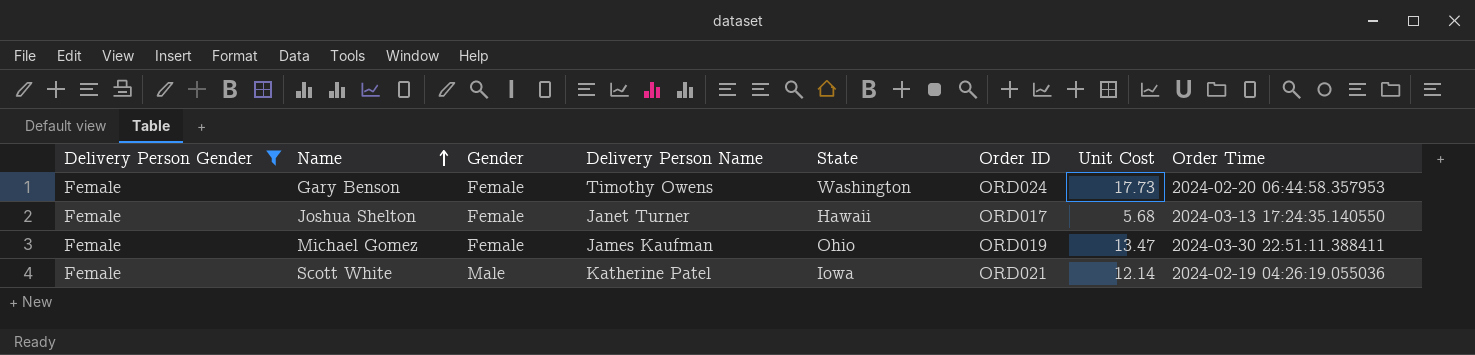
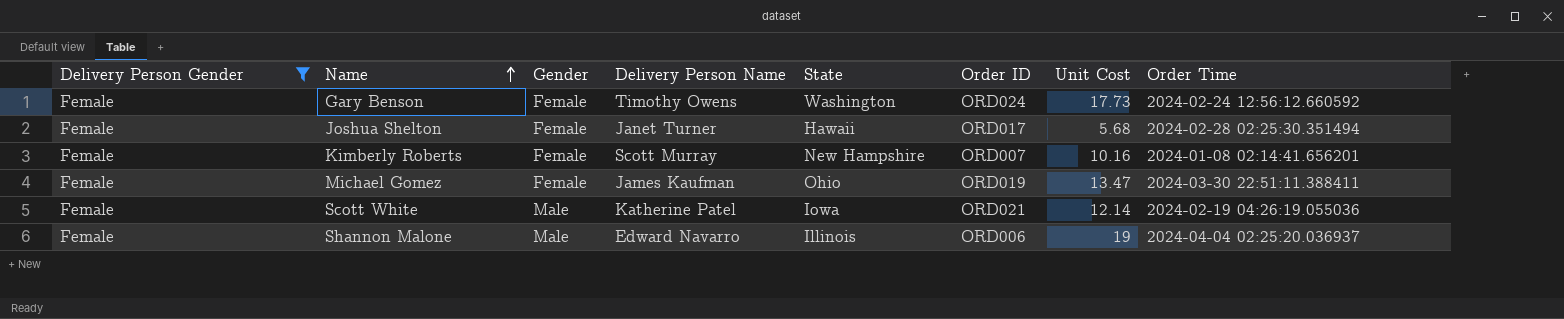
Gary Benson | Order Time: 2024-02-20 06:44:58.357953 -> 2024-02-24 12:56:12.660592
Joshua Shelton | Order Time: 2024-03-13 17:24:35.140550 -> 2024-02-28 02:25:30.351494
row Kimberly Roberts: none -> Female | Female | Scott Murray | New Hampshire | ORD007 | 10.16 | 2024-01-08 02:14:41.656201
row Shannon Malone: none -> Female | Male | Edward Navarro | Illinois | ORD006 | 19 | 2024-04-04 02:25:20.036937

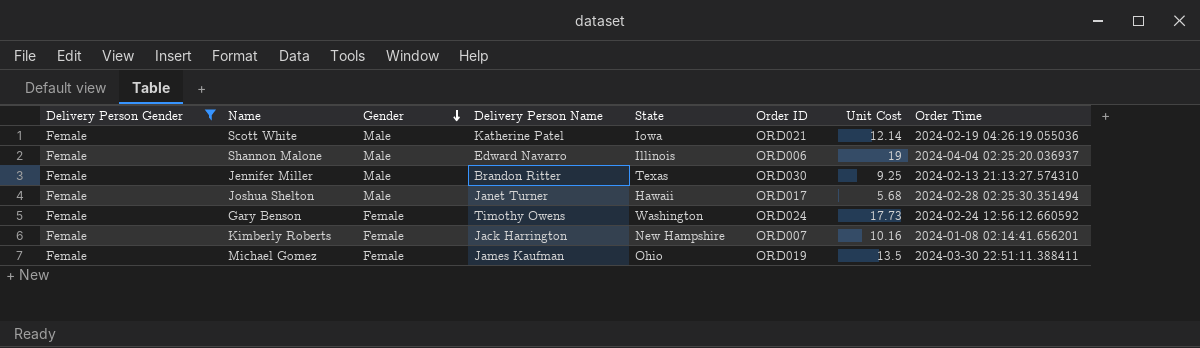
row order: Name ascending -> Gender descending
row Jennifer Miller: none -> Female | Male | Brandon Ritter | Texas | ORD030 | 9.25 | 2024-02-13 21:13:27.574310
Joshua Shelton | Gender: Female -> Male
Kimberly Roberts | Delivery Person Name: Scott Murray -> Jack Harrington
Michael Gomez | Unit Cost: 13.47 -> 13.5

